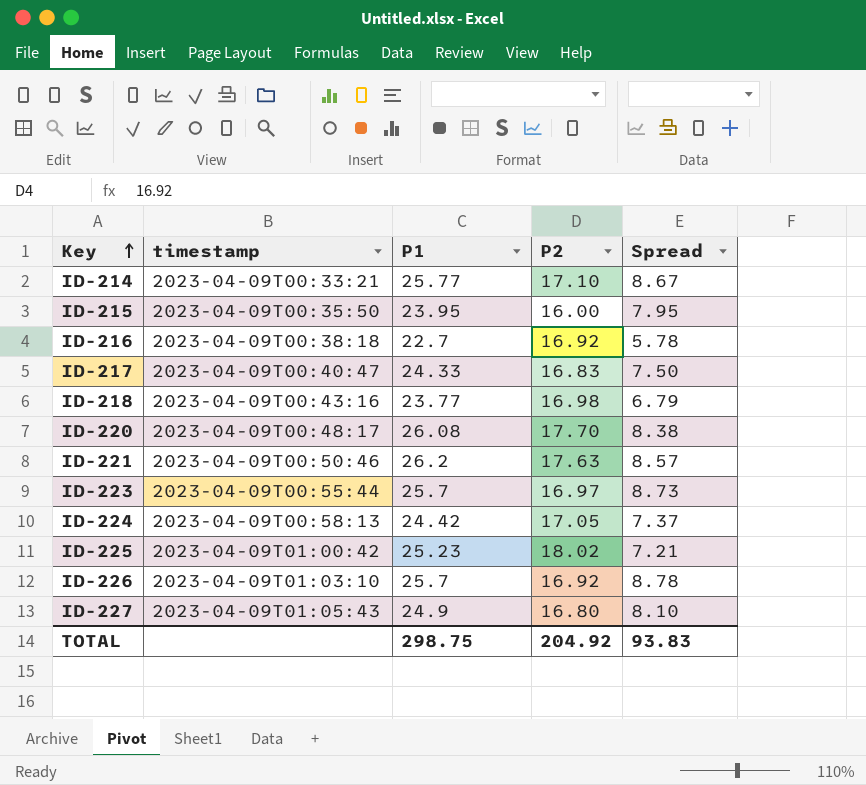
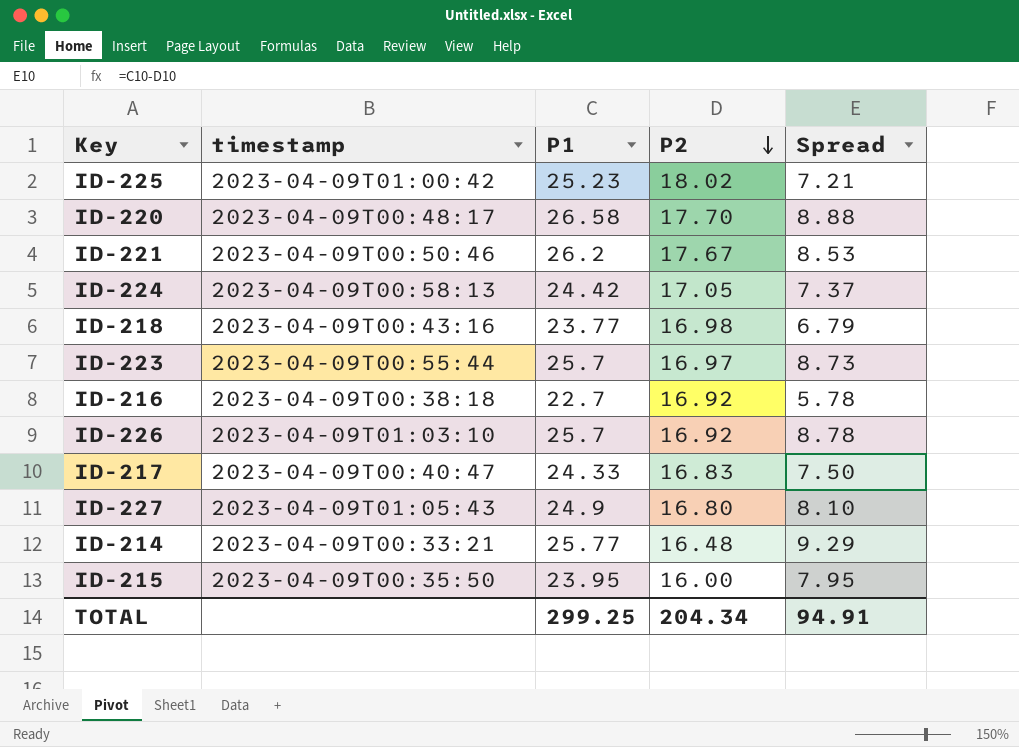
row order: Key ascending -> P2 descending
ID-220 | P1: 26.08 -> 26.58
ID-220 | Spread: 8.38 -> 8.88
ID-221 | P2: 17.63 -> 17.67
ID-221 | Spread: 8.57 -> 8.53
ID-214 | P2: 17.10 -> 16.48
ID-214 | Spread: 8.67 -> 9.29
TOTAL | P1: 298.75 -> 299.25
TOTAL | P2: 204.92 -> 204.34
TOTAL | Spread: 93.83 -> 94.91

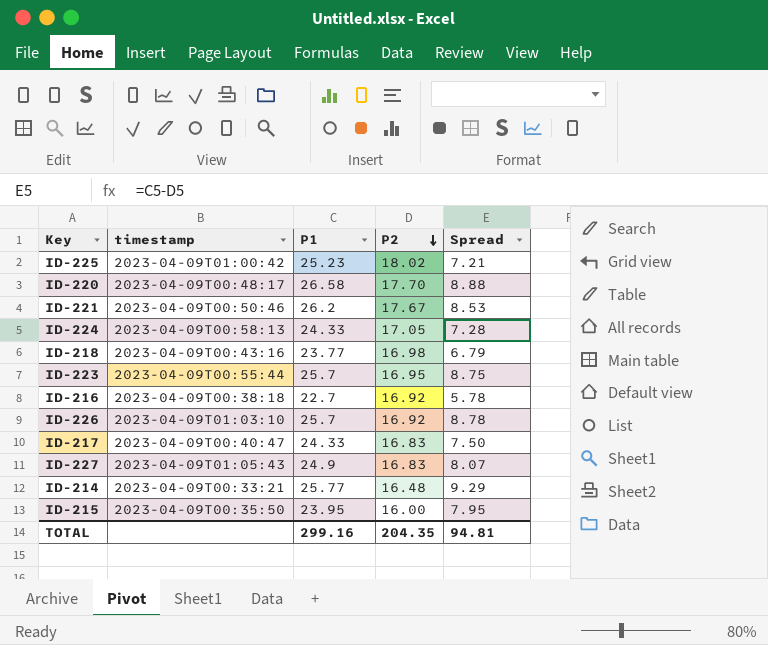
ID-224 | P1: 24.42 -> 24.33
ID-224 | Spread: 7.37 -> 7.28
ID-223 | P2: 16.97 -> 16.95
ID-223 | Spread: 8.73 -> 8.75
ID-227 | P2: 16.80 -> 16.83
ID-227 | Spread: 8.10 -> 8.07
TOTAL | P1: 299.25 -> 299.16
TOTAL | P2: 204.34 -> 204.35
TOTAL | Spread: 94.91 -> 94.81

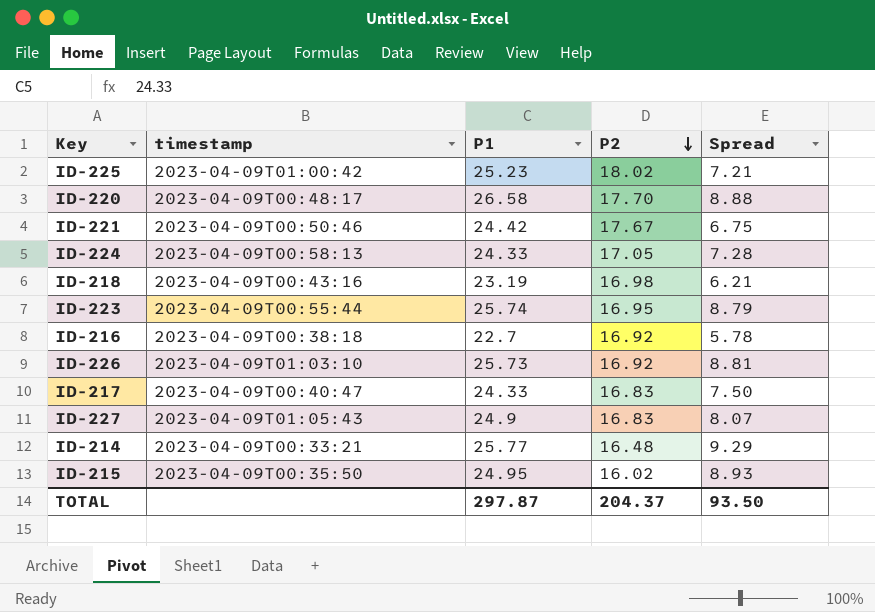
ID-221 | P1: 26.2 -> 24.42
ID-221 | Spread: 8.53 -> 6.75
ID-218 | P1: 23.77 -> 23.19
ID-218 | Spread: 6.79 -> 6.21
ID-223 | P1: 25.7 -> 25.74
ID-223 | Spread: 8.75 -> 8.79
ID-226 | P1: 25.7 -> 25.73
ID-226 | Spread: 8.78 -> 8.81
ID-215 | P1: 23.95 -> 24.95
ID-215 | P2: 16.00 -> 16.02
ID-215 | Spread: 7.95 -> 8.93
TOTAL | P1: 299.16 -> 297.87
TOTAL | P2: 204.35 -> 204.37
TOTAL | Spread: 94.81 -> 93.50

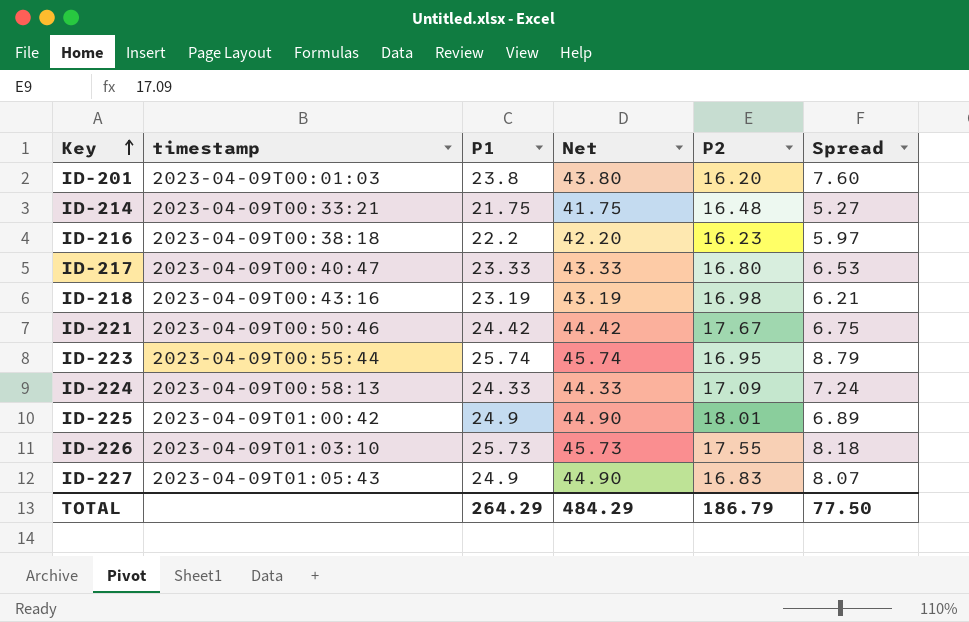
row order: P2 descending -> Key ascending
column Net | formula: none -> [P1] + 20
row ID-220: 2023-04-09T00:48:17 | 26.58 | 17.70 | 8.88 -> none
row ID-215: 2023-04-09T00:35:50 | 24.95 | 16.02 | 8.93 -> none
row ID-201: none -> 2023-04-09T00:01:03 | 23.8 | 43.80 | 16.20 | 7.60
ID-214 | P1: 25.77 -> 21.75
ID-214 | Spread: 9.29 -> 5.27
ID-216 | P1: 22.7 -> 22.2
ID-216 | P2: 16.92 -> 16.23
ID-216 | Spread: 5.78 -> 5.97
ID-217 | P1: 24.33 -> 23.33
ID-217 | P2: 16.83 -> 16.80
ID-217 | Spread: 7.50 -> 6.53
ID-224 | P2: 17.05 -> 17.09
ID-224 | Spread: 7.28 -> 7.24
ID-225 | P1: 25.23 -> 24.9
ID-225 | P2: 18.02 -> 18.01
ID-225 | Spread: 7.21 -> 6.89
ID-226 | P2: 16.92 -> 17.55
ID-226 | Spread: 8.81 -> 8.18
TOTAL | P1: 297.87 -> 264.29
TOTAL | P2: 204.37 -> 186.79
TOTAL | Spread: 93.50 -> 77.50

